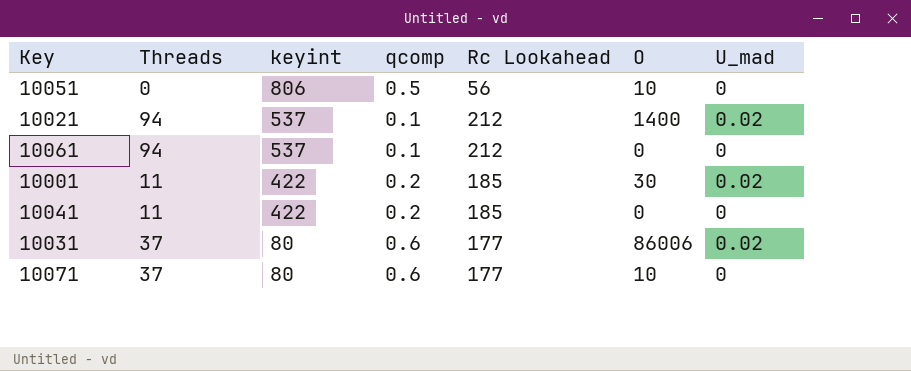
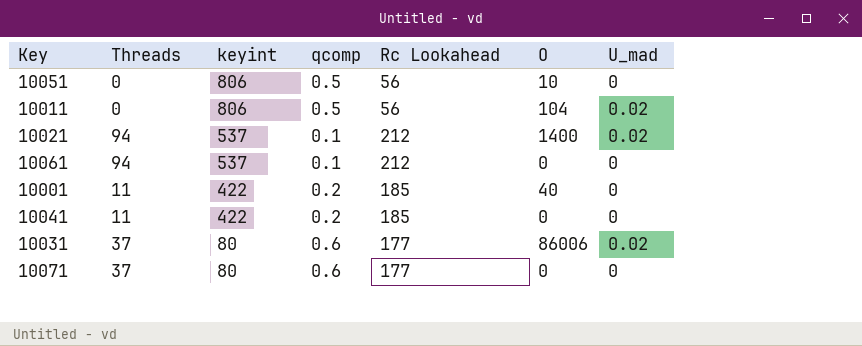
row 10011: none -> 0 | 806 | 0.5 | 56 | 104 | 0.02
10001 | O: 30 -> 40
10001 | U_mad: 0.02 -> 0
10071 | O: 10 -> 0

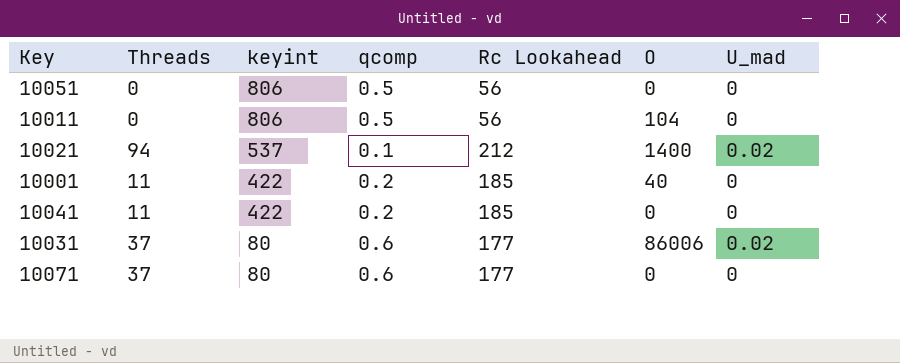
row 10061: 94 | 537 | 0.1 | 212 | 0 | 0 -> none
10051 | O: 10 -> 0
10011 | U_mad: 0.02 -> 0

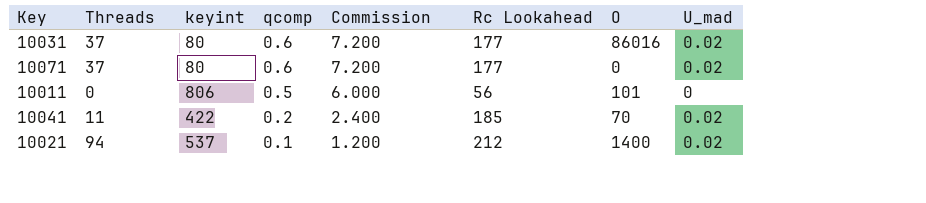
row order: keyint descending -> qcomp descending
column Commission | formula: none -> [qcomp] * 12
row 10051: 0 | 806 | 0.5 | 56 | 0 | 0 -> none
row 10001: 11 | 422 | 0.2 | 185 | 40 | 0 -> none
10031 | O: 86006 -> 86016
10071 | U_mad: 0 -> 0.02
10011 | O: 104 -> 101
10041 | O: 0 -> 70
10041 | U_mad: 0 -> 0.02

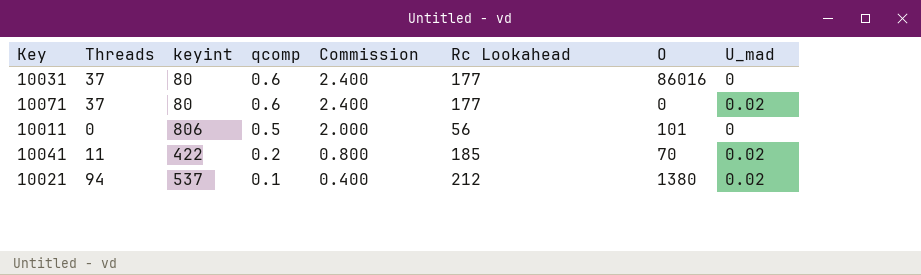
column Commission | formula: [qcomp] * 12 -> [qcomp] * 4
10031 | U_mad: 0.02 -> 0
10021 | O: 1400 -> 1380

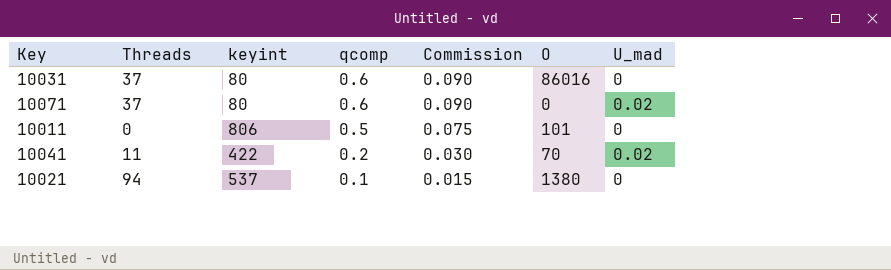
column Rc Lookahead | position: 6 -> none
column Commission | formula: [qcomp] * 4 -> [qcomp] * 0.15
10021 | U_mad: 0.02 -> 0

